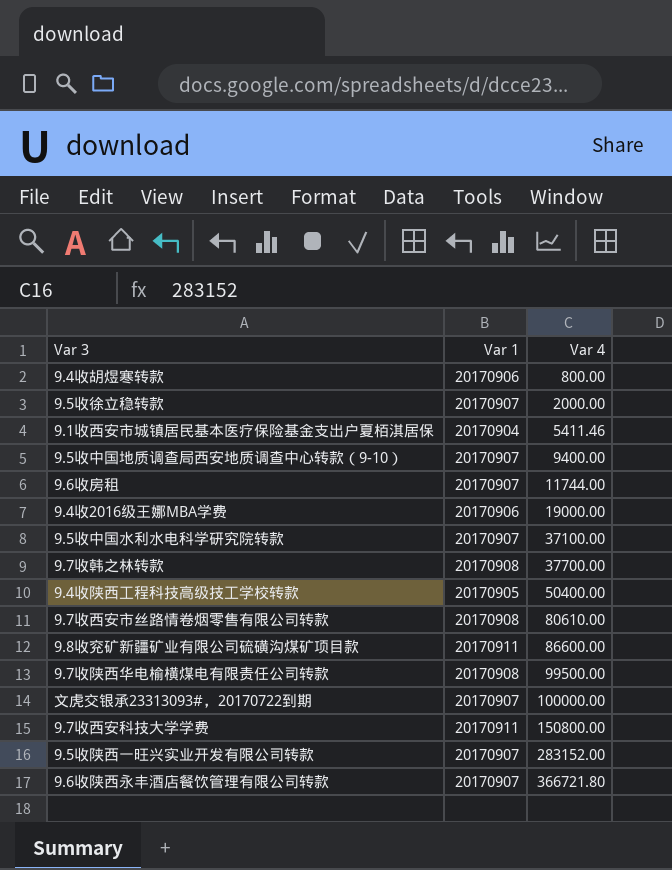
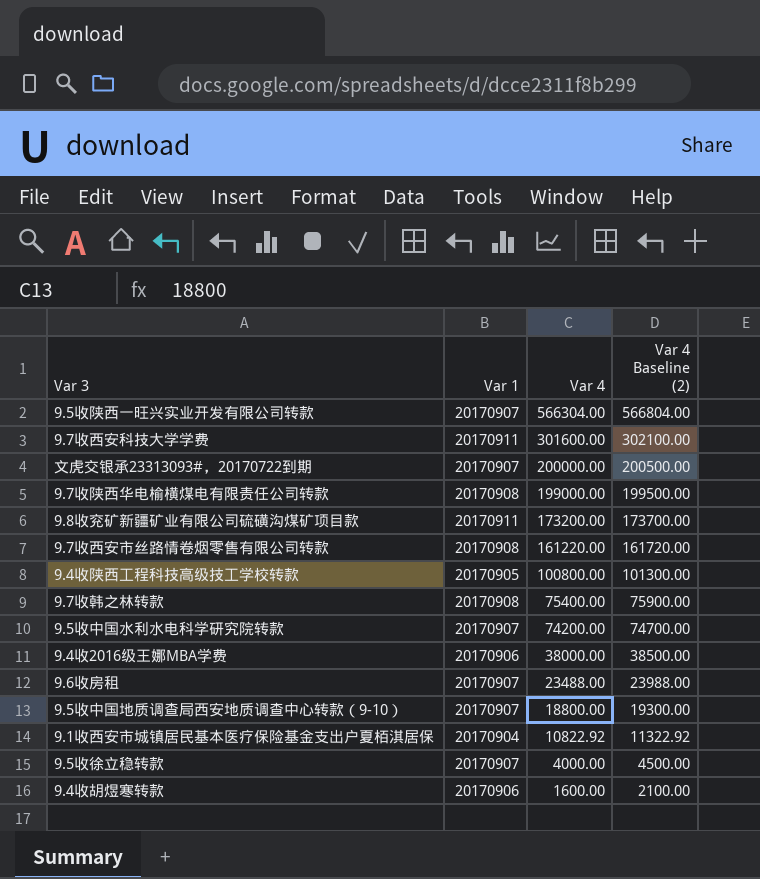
row order: Var 4 ascending -> Var 4 descending
column Var 4 Baseline (2) | formula: none -> [Var 4] + 500
row 9.6收陕西永丰酒店餐饮管理有限公司转款: 20170907 | 366721.80 -> none
9.5收陕西一旺兴实业开发有限公司转款 | Var 4: 283152.00 -> 566304.00
9.7收西安科技大学学费 | Var 4: 150800.00 -> 301600.00
文虎交银承23313093#，20170722到期 | Var 4: 100000.00 -> 200000.00
9.7收陕西华电榆横煤电有限责任公司转款 | Var 4: 99500.00 -> 199000.00
9.8收兖矿新疆矿业有限公司硫磺沟煤矿项目款 | Var 4: 86600.00 -> 173200.00
9.7收西安市丝路情卷烟零售有限公司转款 | Var 4: 80610.00 -> 161220.00
9.4收陕西工程科技高级技工学校转款 | Var 4: 50400.00 -> 100800.00
9.7收韩之林转款 | Var 4: 37700.00 -> 75400.00
9.5收中国水利水电科学研究院转款 | Var 4: 37100.00 -> 74200.00
9.4收2016级王娜MBA学费 | Var 4: 19000.00 -> 38000.00
9.6收房租 | Var 4: 11744.00 -> 23488.00
9.5收中国地质调查局西安地质调查中心转款（9-10） | Var 4: 9400.00 -> 18800.00
9.1收西安市城镇居民基本医疗保险基金支出户夏栢淇居保 | Var 4: 5411.46 -> 10822.92
9.5收徐立稳转款 | Var 4: 2000.00 -> 4000.00
9.4收胡煜寒转款 | Var 4: 800.00 -> 1600.00

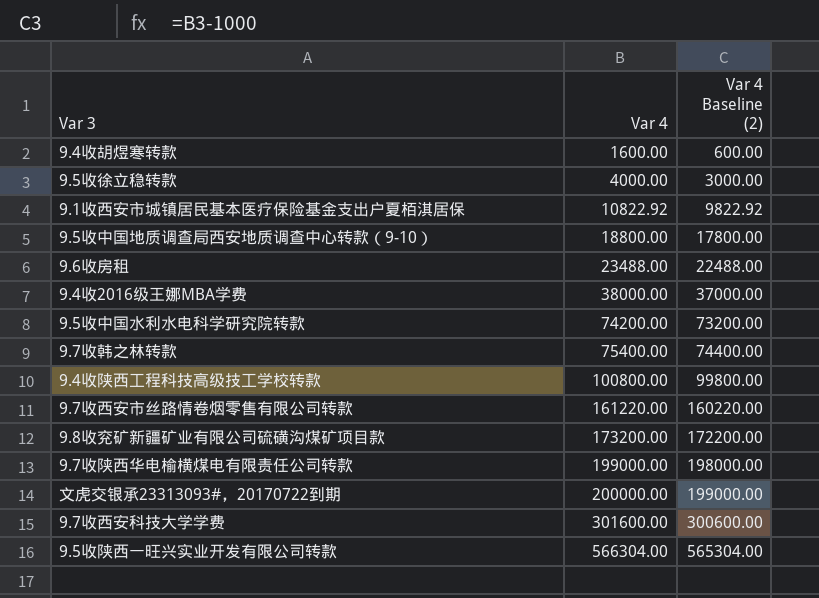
row order: Var 4 descending -> Var 4 ascending
column Var 1 | position: 2 -> none
column Var 4 Baseline (2) | formula: [Var 4] + 500 -> [Var 4] - 1000

